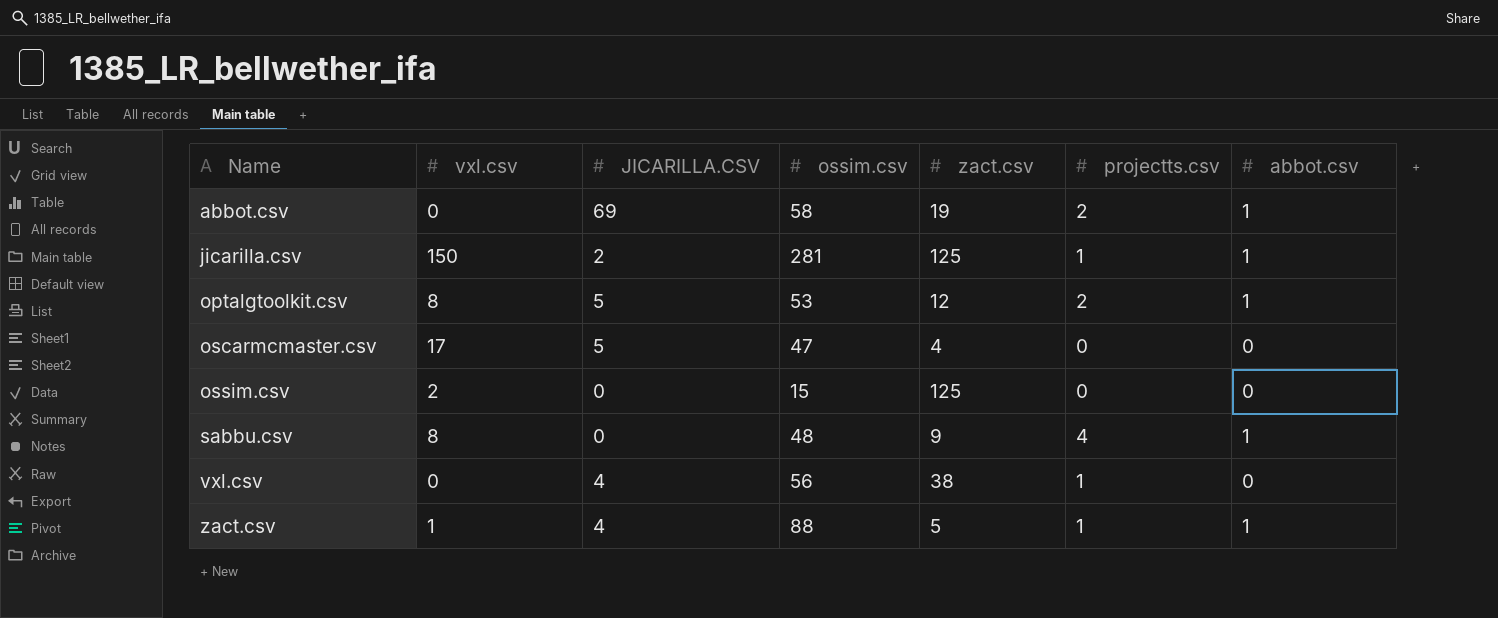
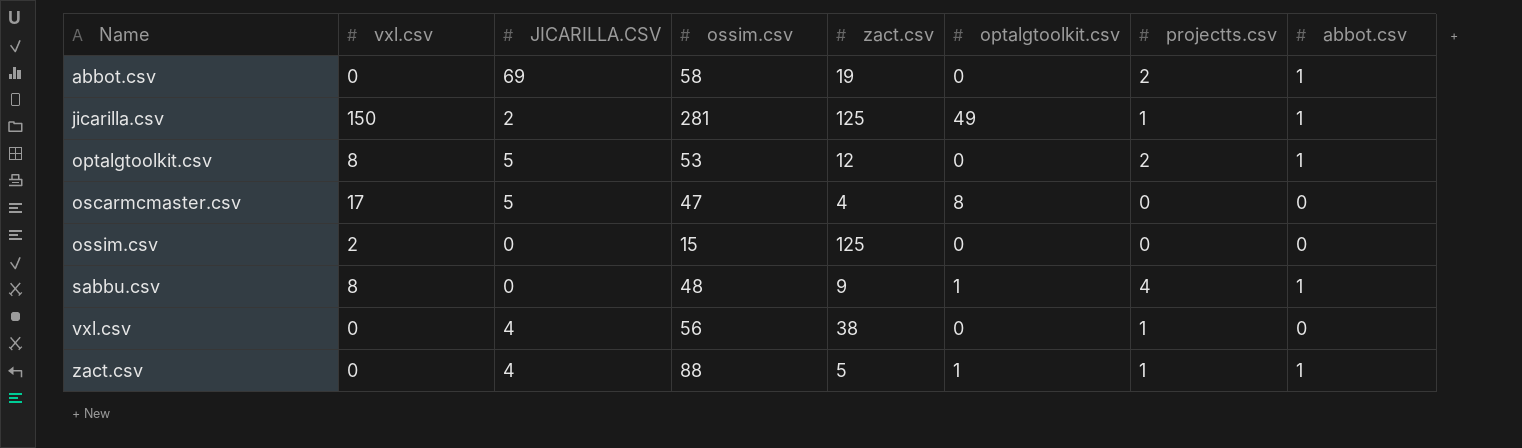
column optalgtoolkit.csv | position: none -> 6
zact.csv | vxl.csv: 1 -> 0

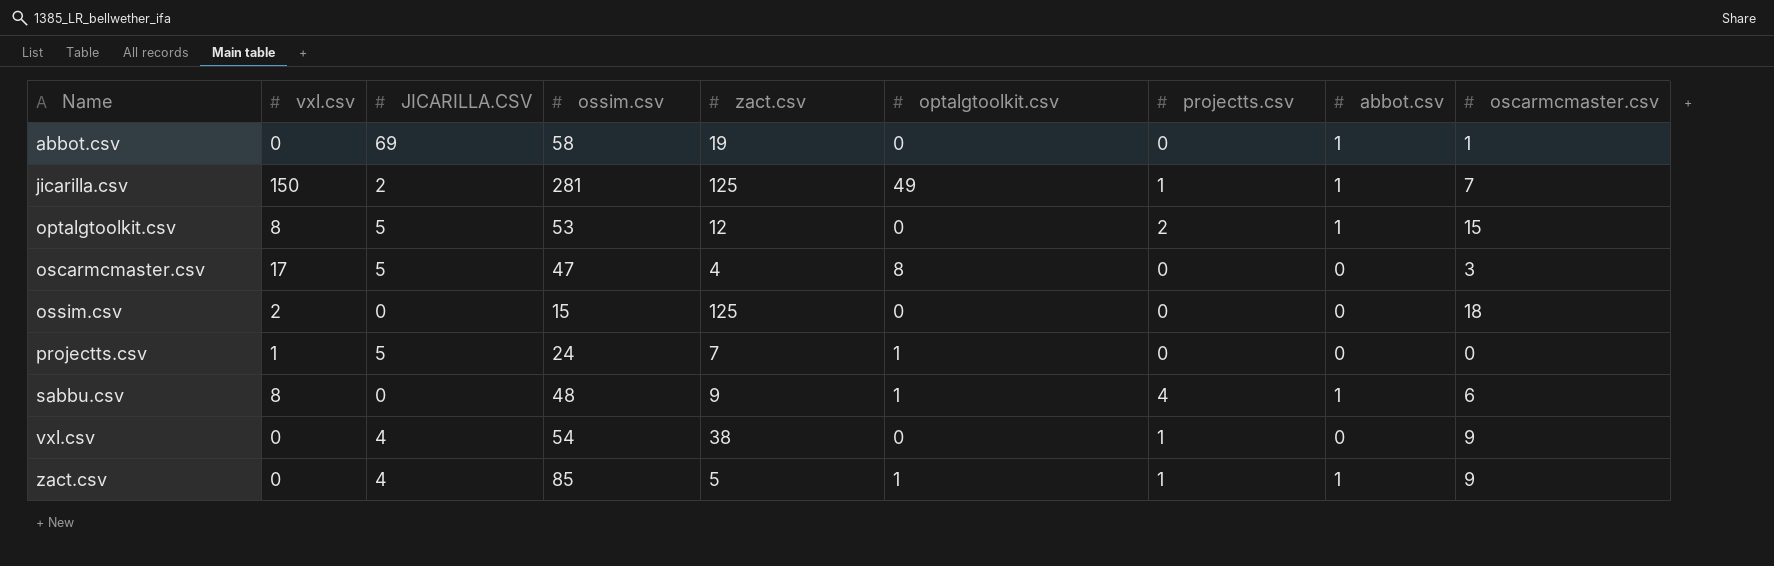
column oscarmcmaster.csv | position: none -> 9
abbot.csv | projectts.csv: 2 -> 0
row projectts.csv: none -> 1 | 5 | 24 | 7 | 1 | 0 | 0 | 0
vxl.csv | ossim.csv: 56 -> 54
zact.csv | ossim.csv: 88 -> 85

